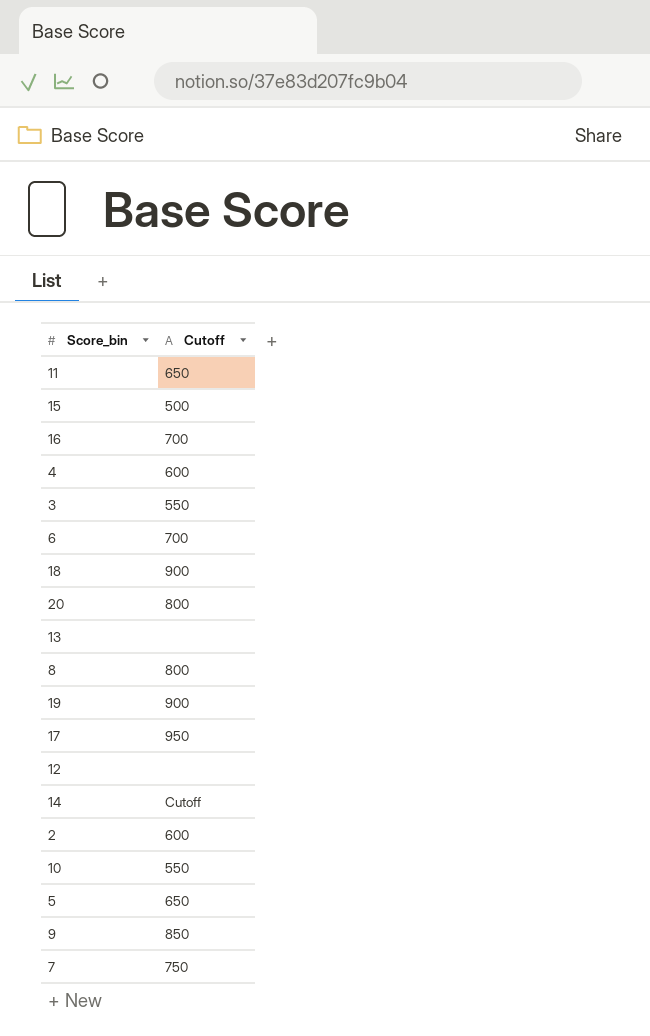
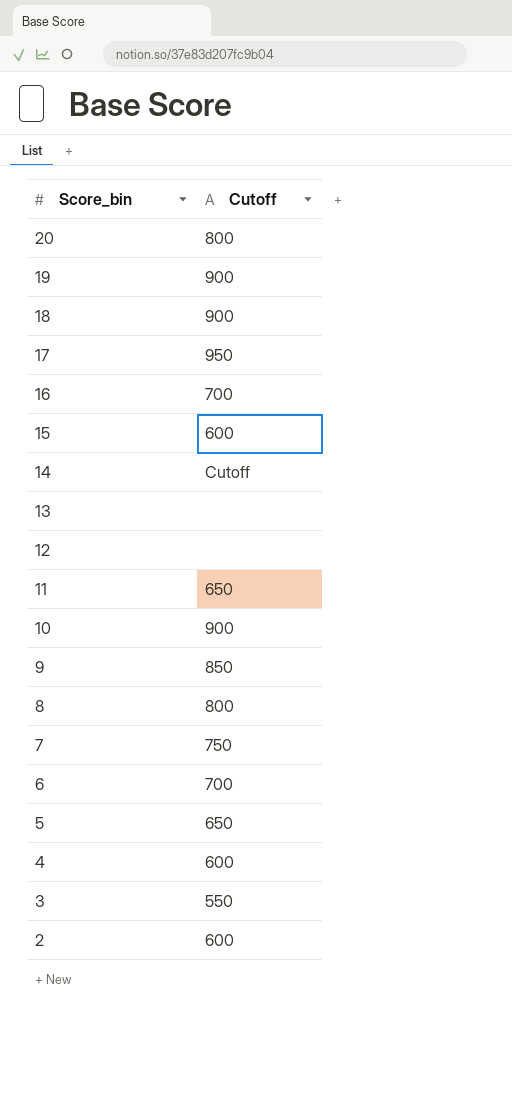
row order: none -> Score_bin descending
15 | Cutoff: 500 -> 600
10 | Cutoff: 550 -> 900

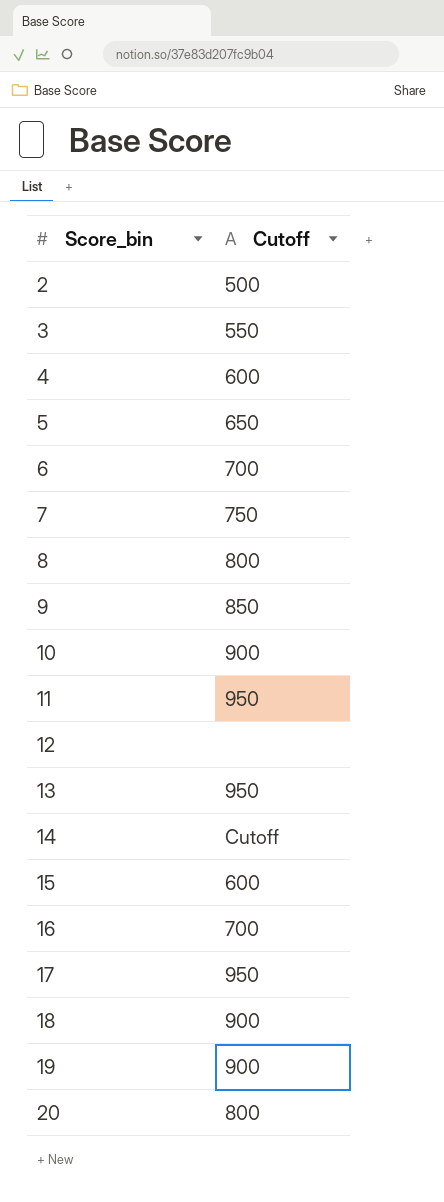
row order: Score_bin descending -> Score_bin ascending
2 | Cutoff: 600 -> 500
11 | Cutoff: 650 -> 950
13 | Cutoff: none -> 950

